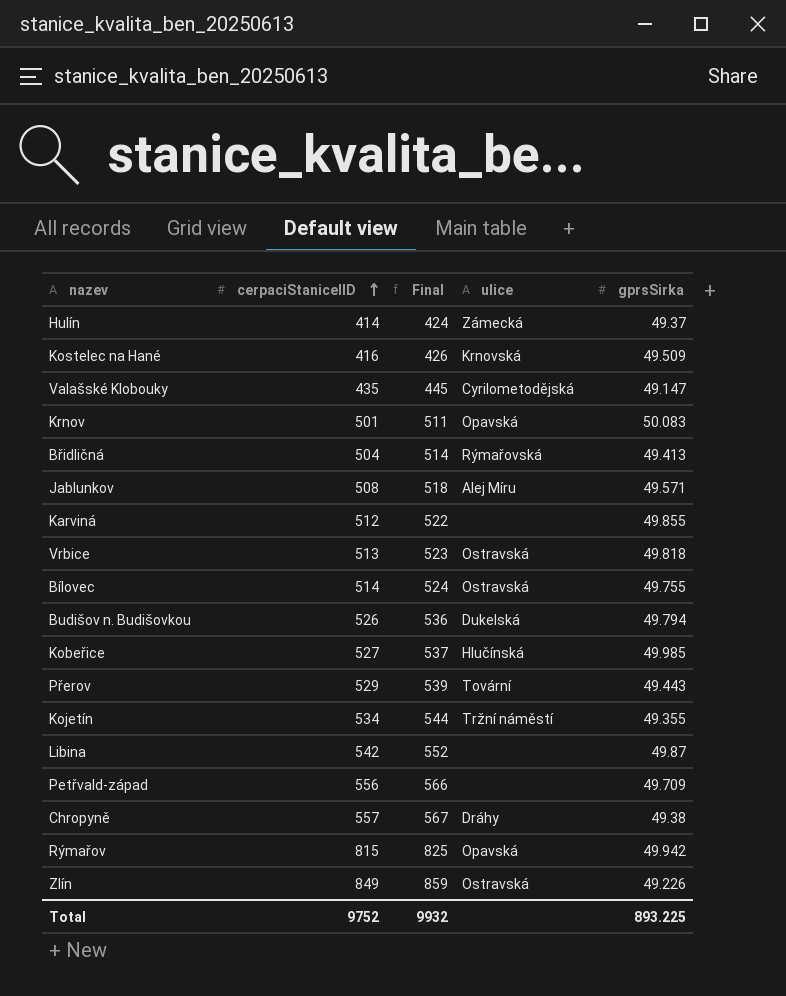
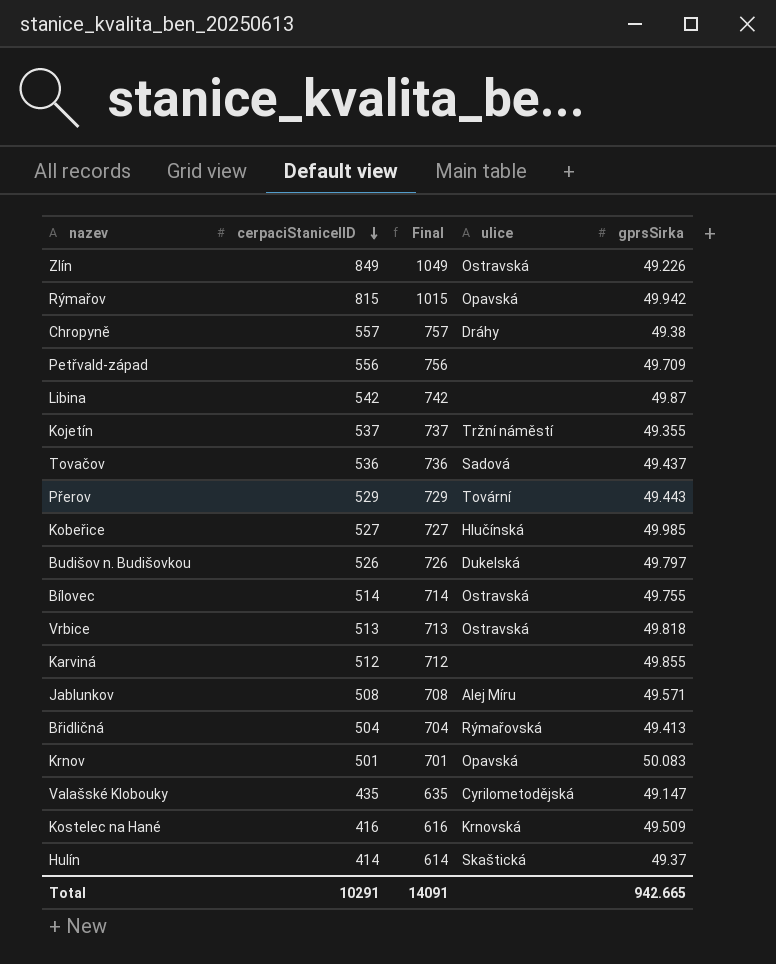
row order: cerpaciStaniceIID ascending -> cerpaciStaniceIID descending
column Final | formula: [cerpaciStaniceIID] + 10 -> [cerpaciStaniceIID] + 200
Kojetín | cerpaciStaniceIID: 534 -> 537
row Tovačov: none -> 536 | 736 | Sadová | 49.437
Budišov n. Budišovkou | gprsSirka: 49.794 -> 49.797
Hulín | ulice: Zámecká -> Skaštická
Total | cerpaciStaniceIID: 9752 -> 10291
Total | Final: 9932 -> 14091
Total | gprsSirka: 893.225 -> 942.665

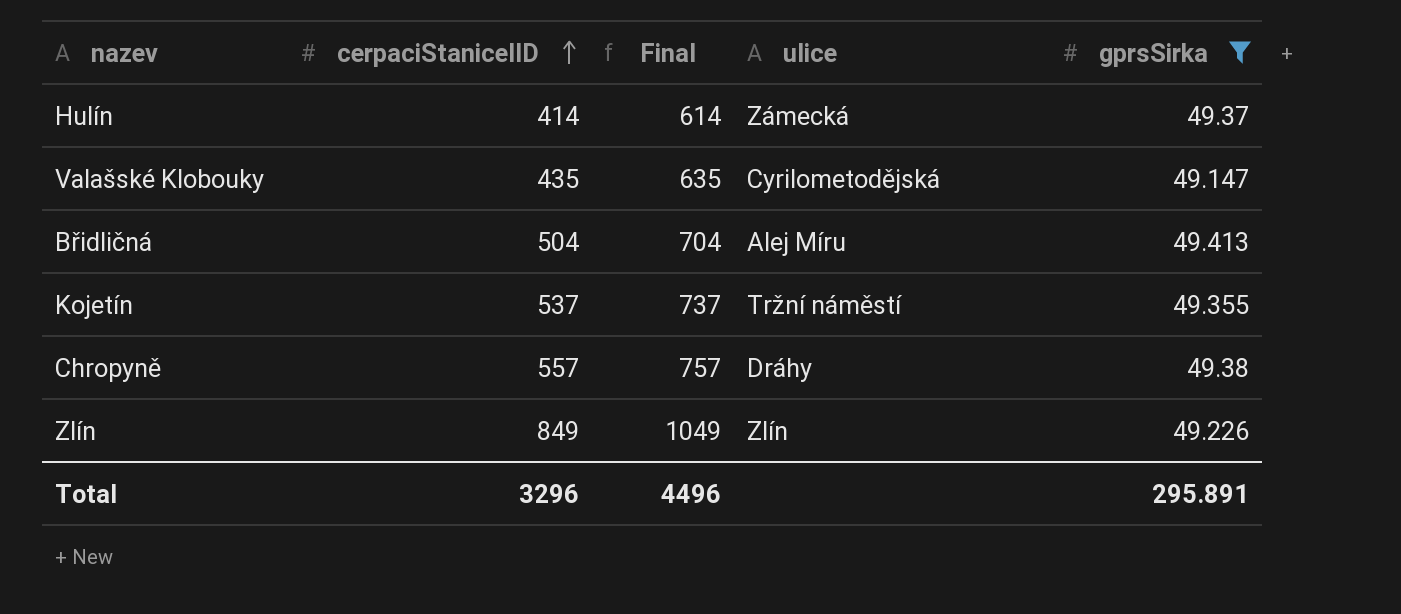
filter: none -> gprsSirka <= 49.413
row order: cerpaciStaniceIID descending -> cerpaciStaniceIID ascending
Hulín | ulice: Skaštická -> Zámecká
Břidličná | ulice: Rýmařovská -> Alej Míru
Zlín | ulice: Ostravská -> Zlín
Total | cerpaciStaniceIID: 10291 -> 3296
Total | Final: 14091 -> 4496
Total | gprsSirka: 942.665 -> 295.891

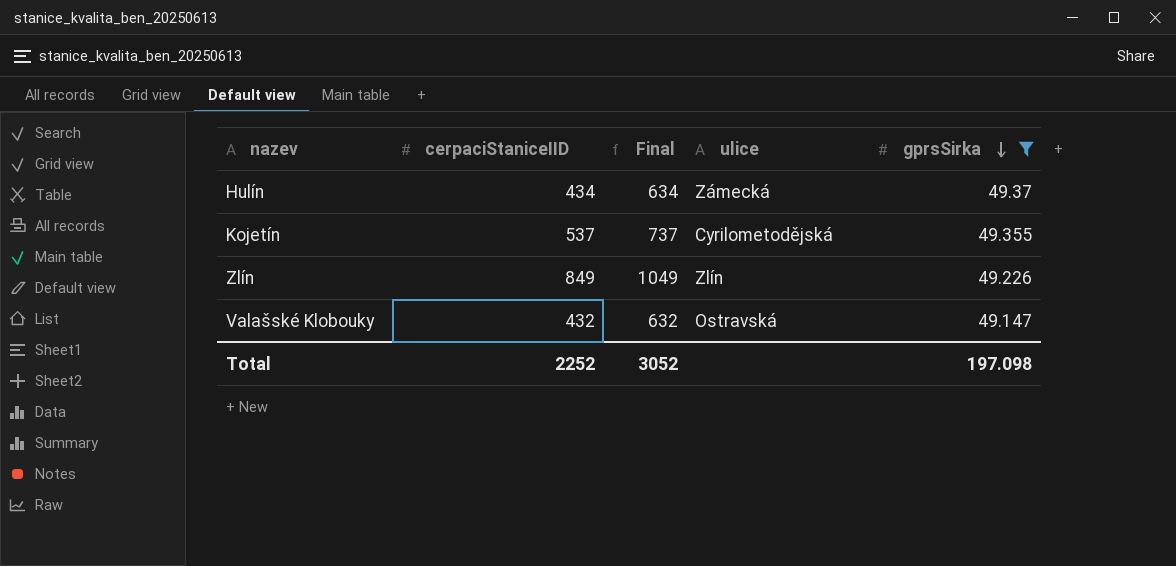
row order: cerpaciStaniceIID ascending -> gprsSirka descending
row Břidličná: 504 | 704 | Alej Míru | 49.413 -> none
row Chropyně: 557 | 757 | Dráhy | 49.38 -> none
Hulín | cerpaciStaniceIID: 414 -> 434
Hulín | Final: 614 -> 634
Kojetín | ulice: Tržní náměstí -> Cyrilometodějská
Valašské Klobouky | cerpaciStaniceIID: 435 -> 432
Valašské Klobouky | Final: 635 -> 632
Valašské Klobouky | ulice: Cyrilometodějská -> Ostravská
Total | cerpaciStaniceIID: 3296 -> 2252
Total | Final: 4496 -> 3052
Total | gprsSirka: 295.891 -> 197.098

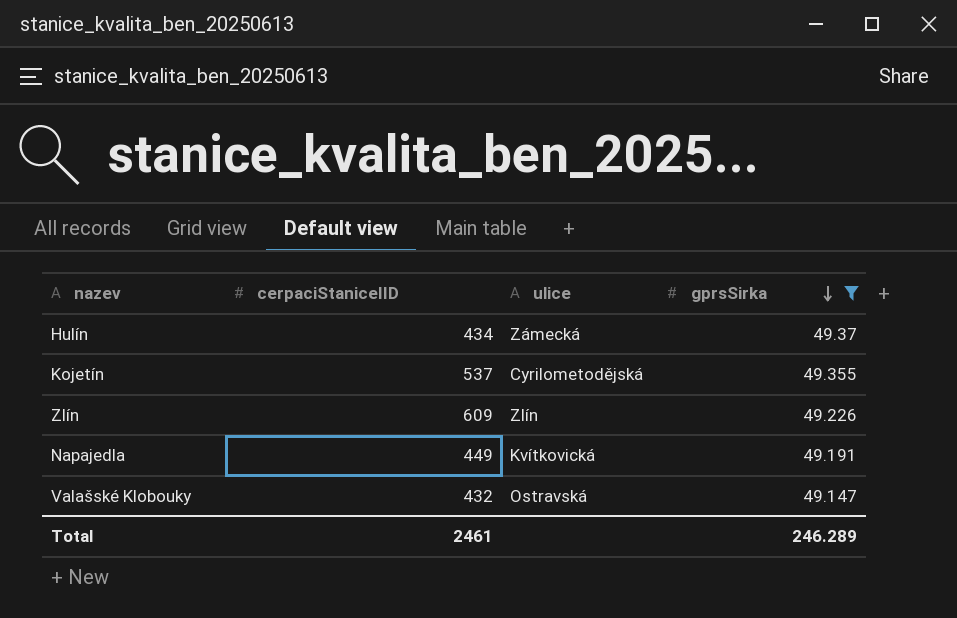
column Final | formula: [cerpaciStaniceIID] + 200 -> none
Zlín | cerpaciStaniceIID: 849 -> 609
row Napajedla: none -> 449 | Kvítkovická | 49.191
Total | cerpaciStaniceIID: 2252 -> 2461
Total | gprsSirka: 197.098 -> 246.289

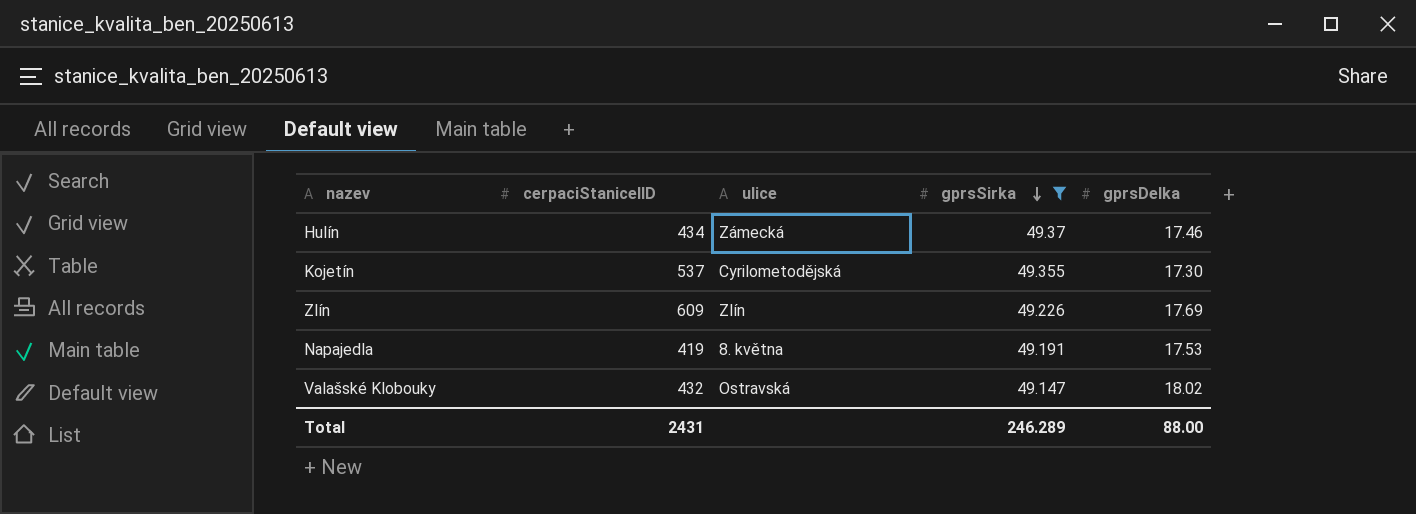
column gprsDelka | position: none -> 5
Napajedla | cerpaciStaniceIID: 449 -> 419
Napajedla | ulice: Kvítkovická -> 8. května
Total | cerpaciStaniceIID: 2461 -> 2431

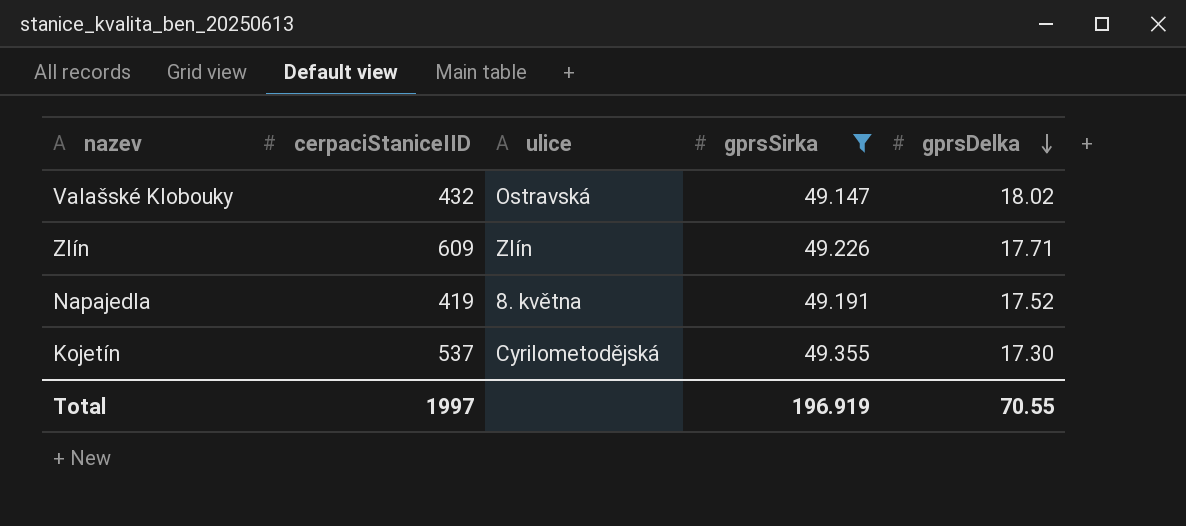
row order: gprsSirka descending -> gprsDelka descending
row Hulín: 434 | Zámecká | 49.37 | 17.46 -> none
Zlín | gprsDelka: 17.69 -> 17.71
Napajedla | gprsDelka: 17.53 -> 17.52
Total | cerpaciStaniceIID: 2431 -> 1997
Total | gprsSirka: 246.289 -> 196.919
Total | gprsDelka: 88.00 -> 70.55

